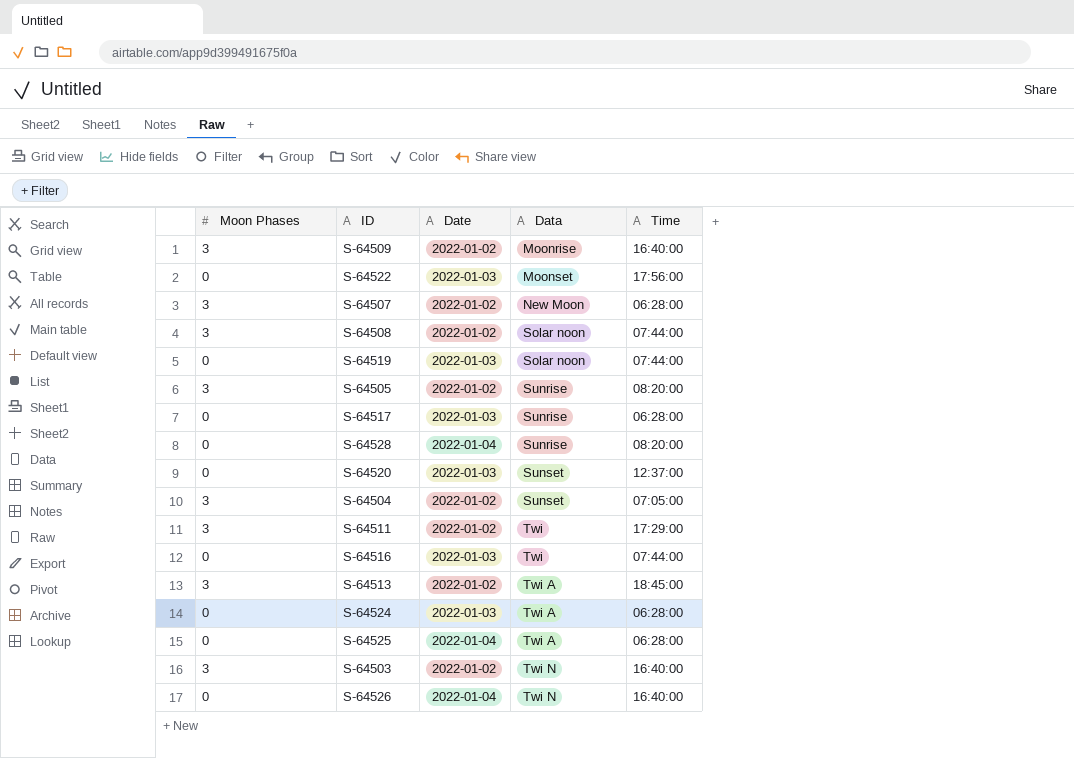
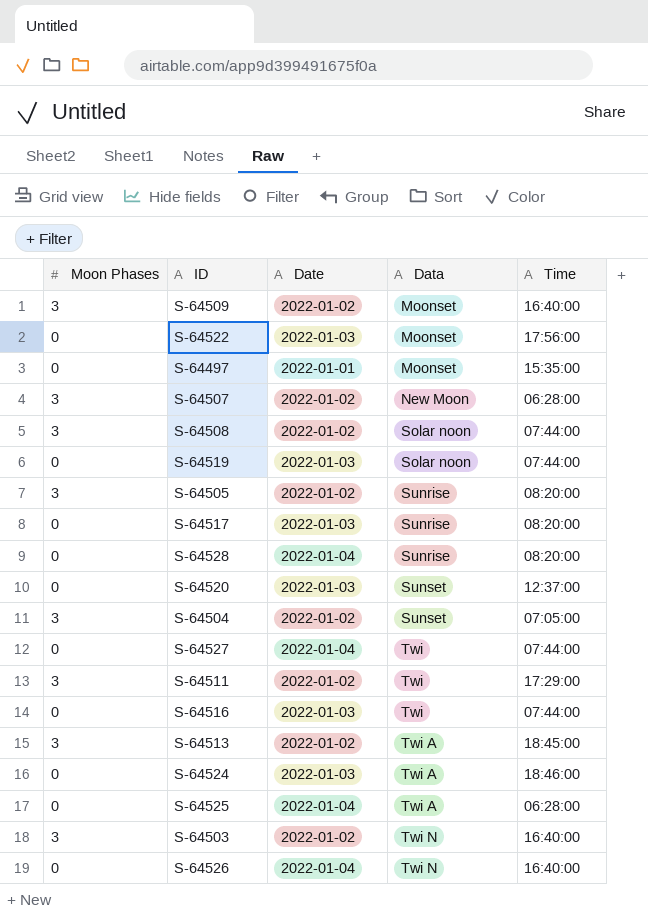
S-64509 | Data: Moonrise -> Moonset
row S-64497: none -> 0 | 2022-01-01 | Moonset | 15:35:00
S-64517 | Time: 06:28:00 -> 08:20:00
row S-64527: none -> 0 | 2022-01-04 | Twi | 07:44:00
S-64524 | Time: 06:28:00 -> 18:46:00

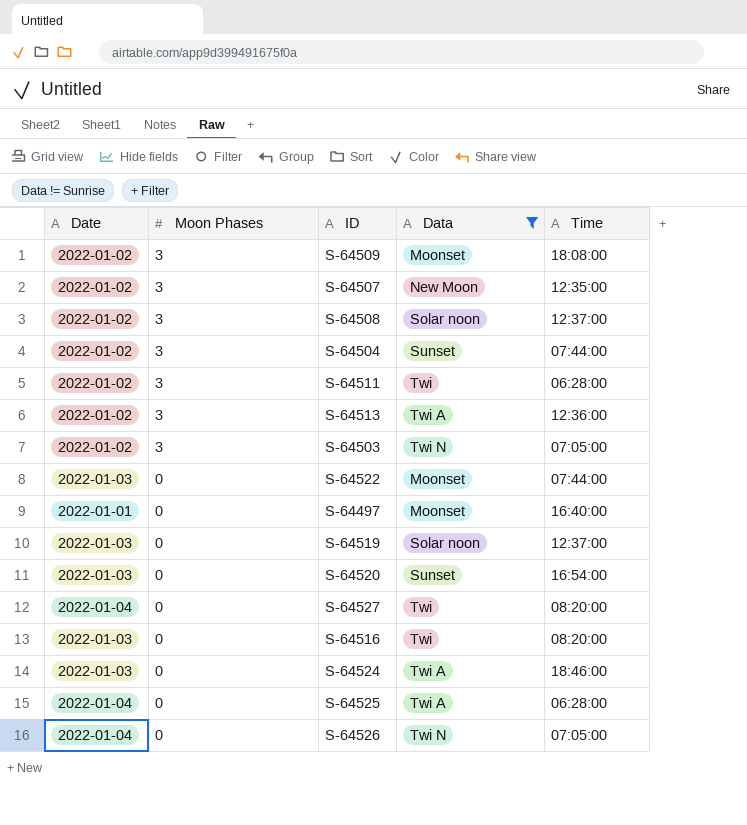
filter: none -> Data != Sunrise
row order: Data ascending -> Moon Phases descending
column Date | position: 3 -> 1
S-64509 | Time: 16:40:00 -> 18:08:00
S-64507 | Time: 06:28:00 -> 12:35:00
S-64508 | Time: 07:44:00 -> 12:37:00
S-64504 | Time: 07:05:00 -> 07:44:00
S-64511 | Time: 17:29:00 -> 06:28:00
S-64513 | Time: 18:45:00 -> 12:36:00
S-64503 | Time: 16:40:00 -> 07:05:00
S-64522 | Time: 17:56:00 -> 07:44:00
S-64497 | Time: 15:35:00 -> 16:40:00
S-64519 | Time: 07:44:00 -> 12:37:00
S-64520 | Time: 12:37:00 -> 16:54:00
S-64527 | Time: 07:44:00 -> 08:20:00
S-64516 | Time: 07:44:00 -> 08:20:00
S-64526 | Time: 16:40:00 -> 07:05:00

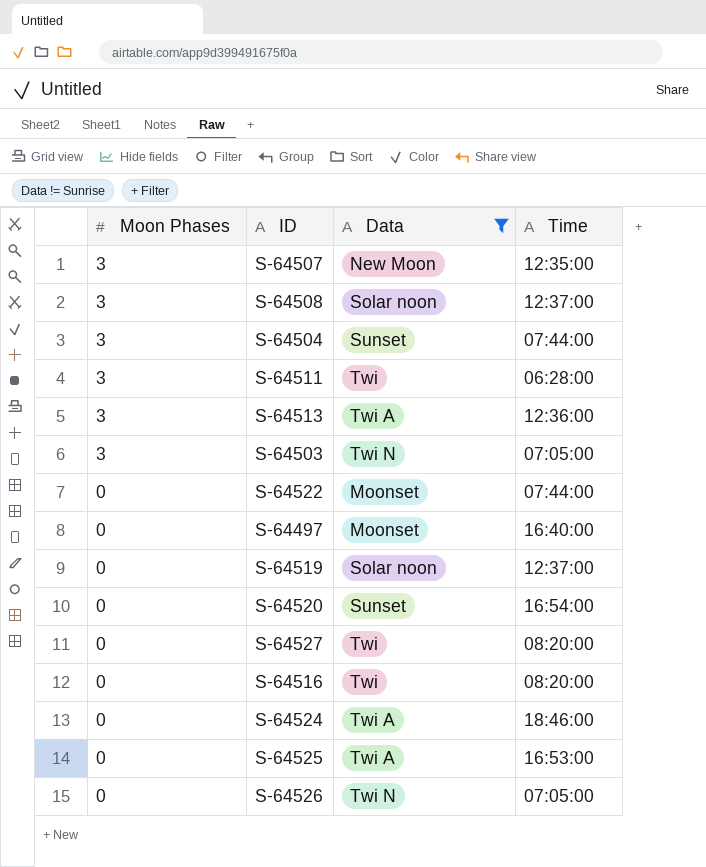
column Date | position: 1 -> none
row S-64509: 2022-01-02 | 3 | Moonset | 18:08:00 -> none
S-64525 | Time: 06:28:00 -> 16:53:00

